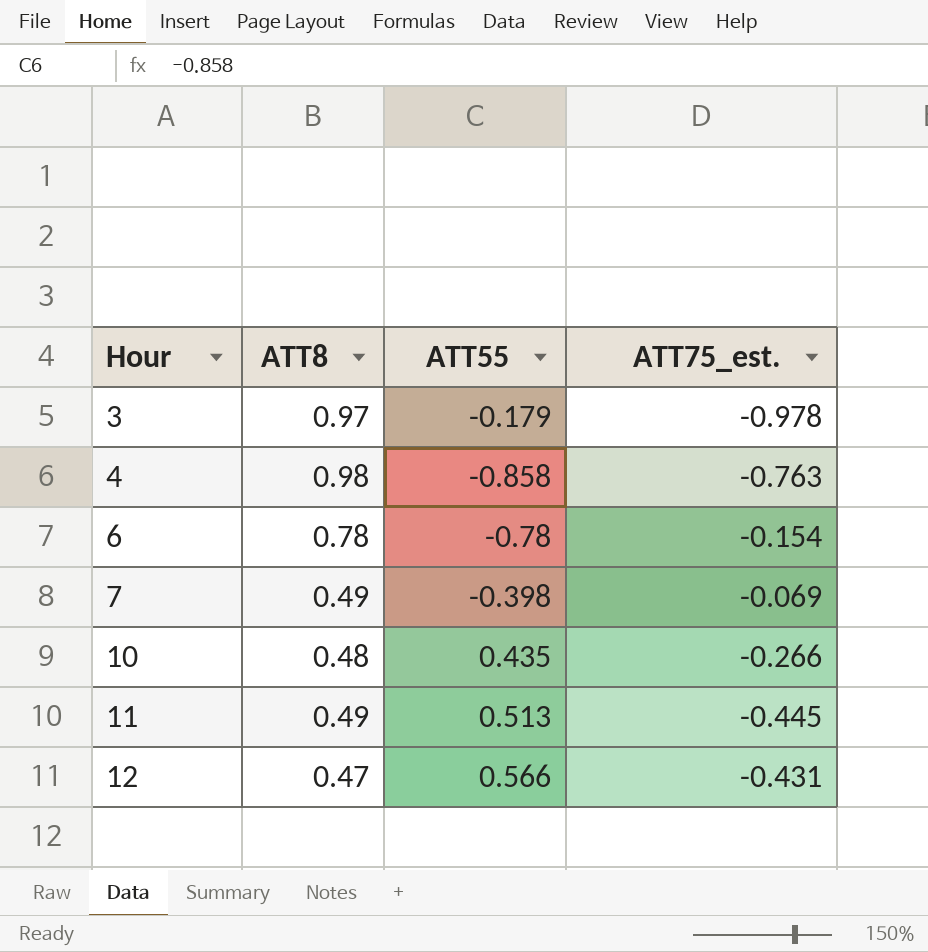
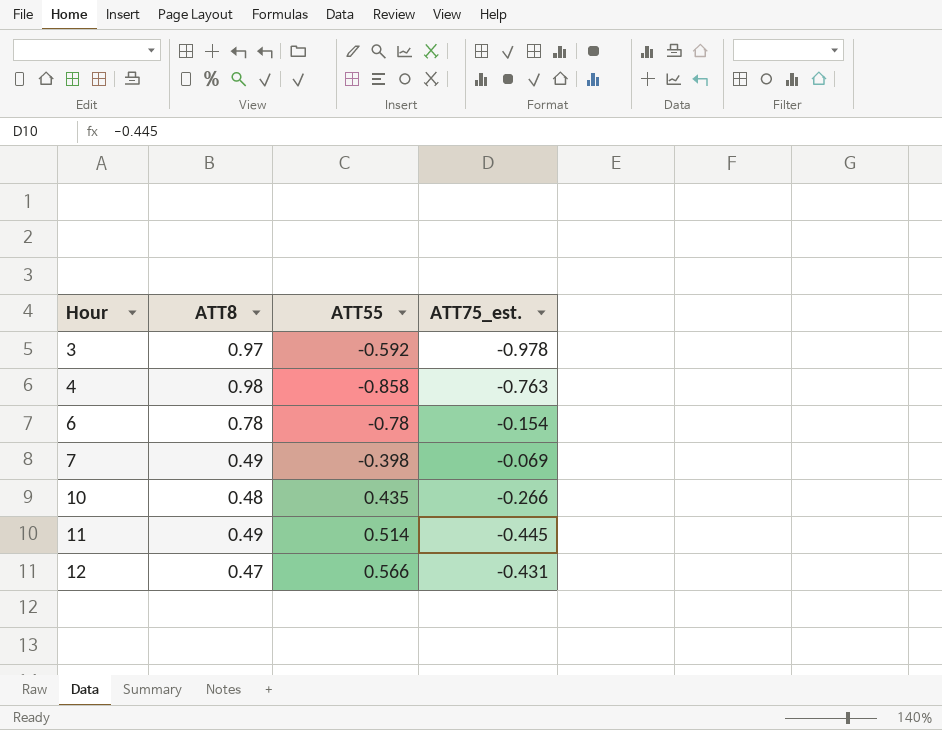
3 | ATT55: -0.179 -> -0.592
11 | ATT55: 0.513 -> 0.514

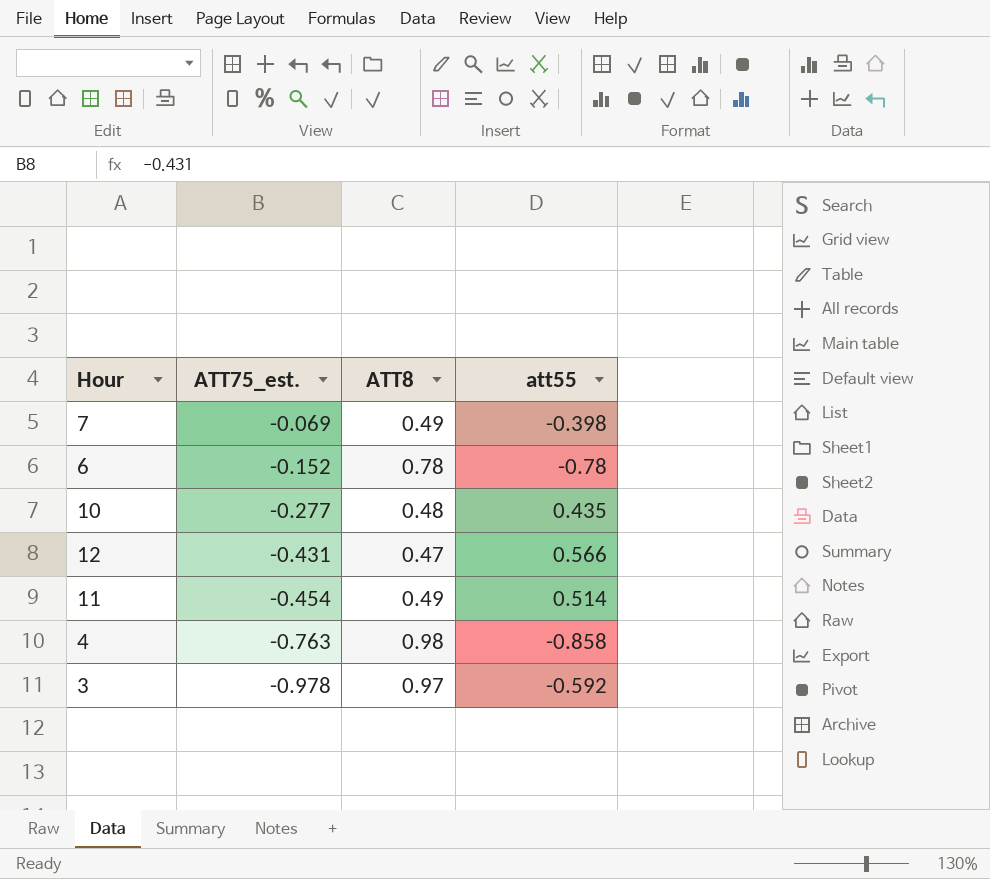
row order: Hour ascending -> ATT75_est. descending
column ATT75_est. | position: 4 -> 2
column name: ATT55 -> att55
6 | ATT75_est.: -0.154 -> -0.152
10 | ATT75_est.: -0.266 -> -0.277
11 | ATT75_est.: -0.445 -> -0.454

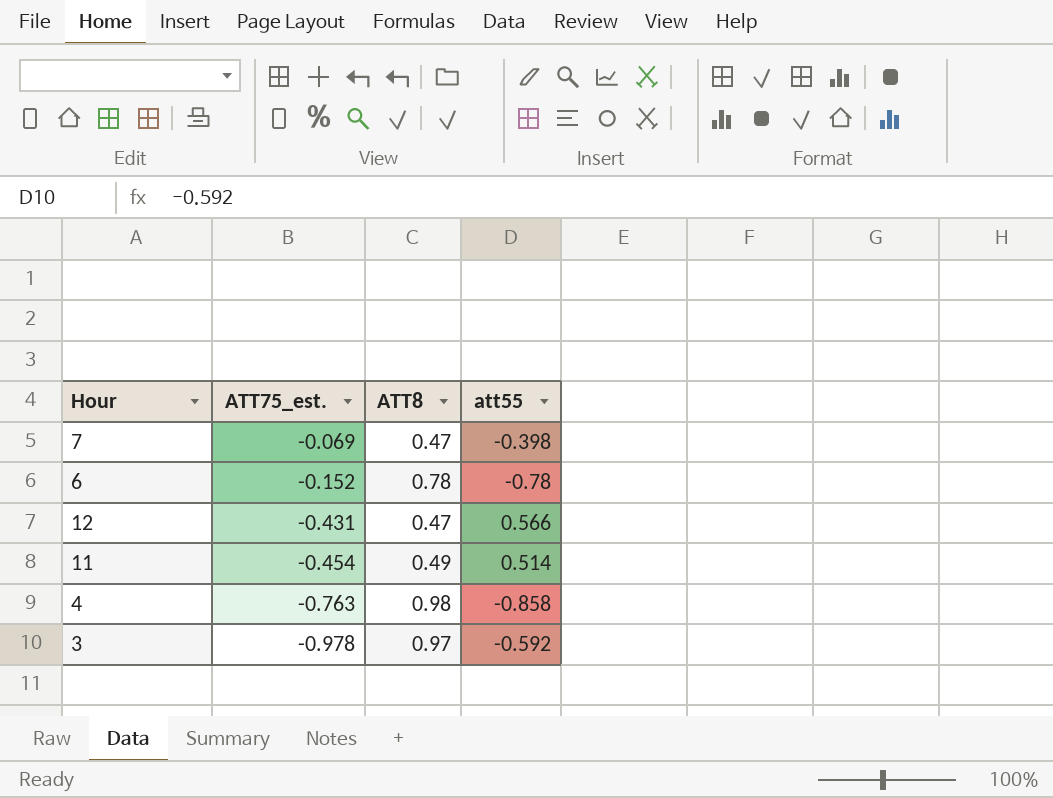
row 10: -0.277 | 0.48 | 0.435 -> none
7 | ATT8: 0.49 -> 0.47

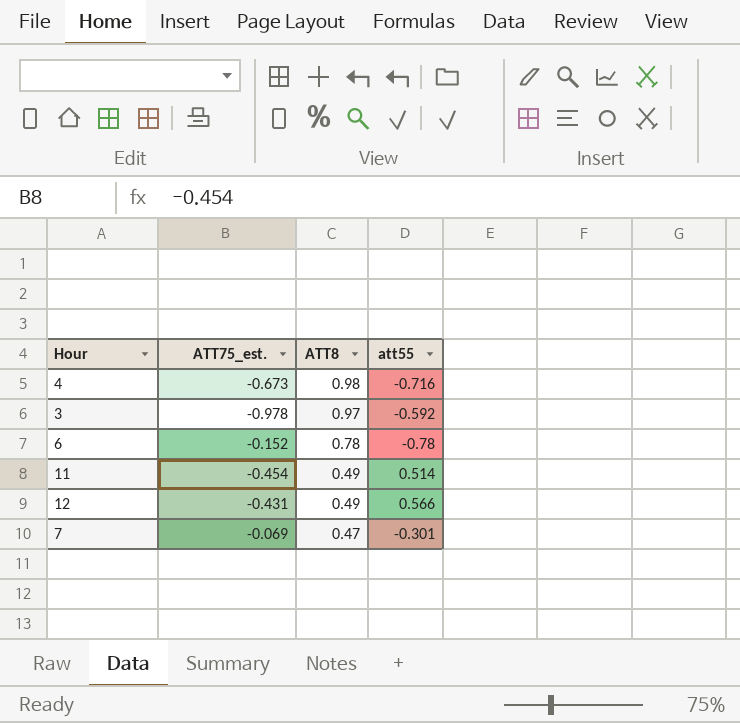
row order: ATT75_est. descending -> ATT8 descending
4 | ATT75_est.: -0.763 -> -0.673
4 | att55: -0.858 -> -0.716
12 | ATT8: 0.47 -> 0.49
7 | att55: -0.398 -> -0.301

